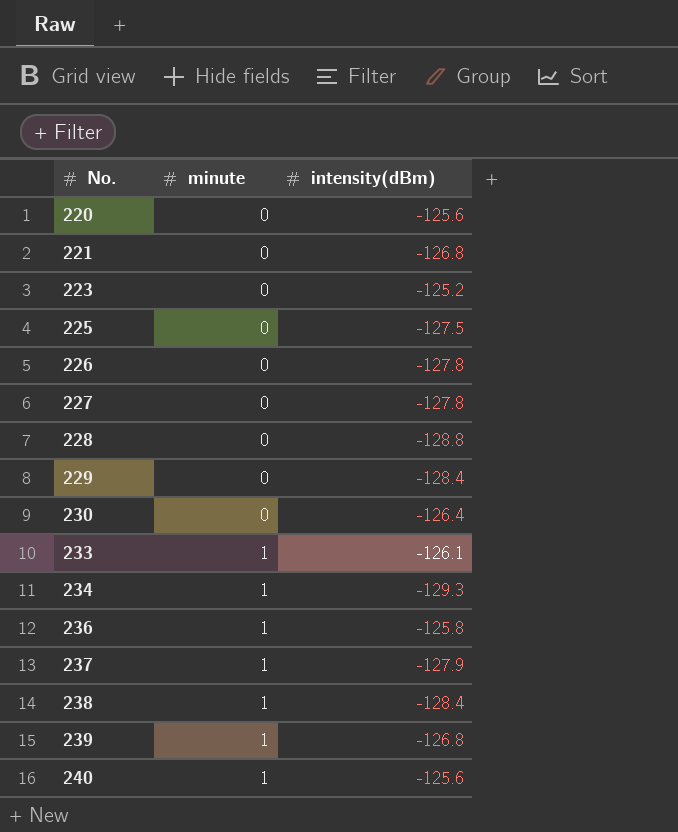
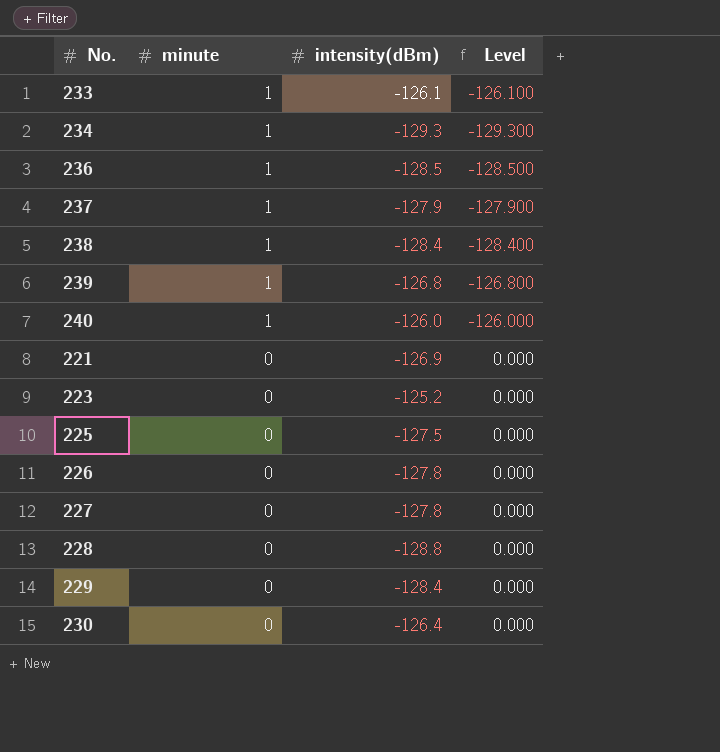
row order: No. ascending -> minute descending
column Level | formula: none -> [minute] * [intensity(dBm)]
row 220: 0 | -125.6 -> none
236 | intensity(dBm): -125.8 -> -128.5
240 | intensity(dBm): -125.6 -> -126.0
221 | intensity(dBm): -126.8 -> -126.9

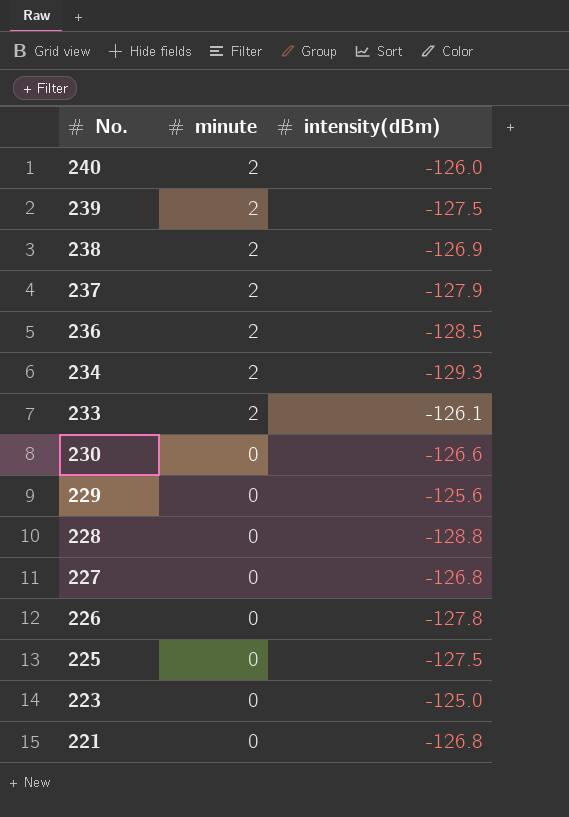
row order: minute descending -> No. descending
column Level | formula: [minute] * [intensity(dBm)] -> none
240 | minute: 1 -> 2
239 | minute: 1 -> 2
239 | intensity(dBm): -126.8 -> -127.5
238 | minute: 1 -> 2
238 | intensity(dBm): -128.4 -> -126.9
237 | minute: 1 -> 2
236 | minute: 1 -> 2
234 | minute: 1 -> 2
233 | minute: 1 -> 2
230 | intensity(dBm): -126.4 -> -126.6
229 | intensity(dBm): -128.4 -> -125.6
227 | intensity(dBm): -127.8 -> -126.8
223 | intensity(dBm): -125.2 -> -125.0
221 | intensity(dBm): -126.9 -> -126.8

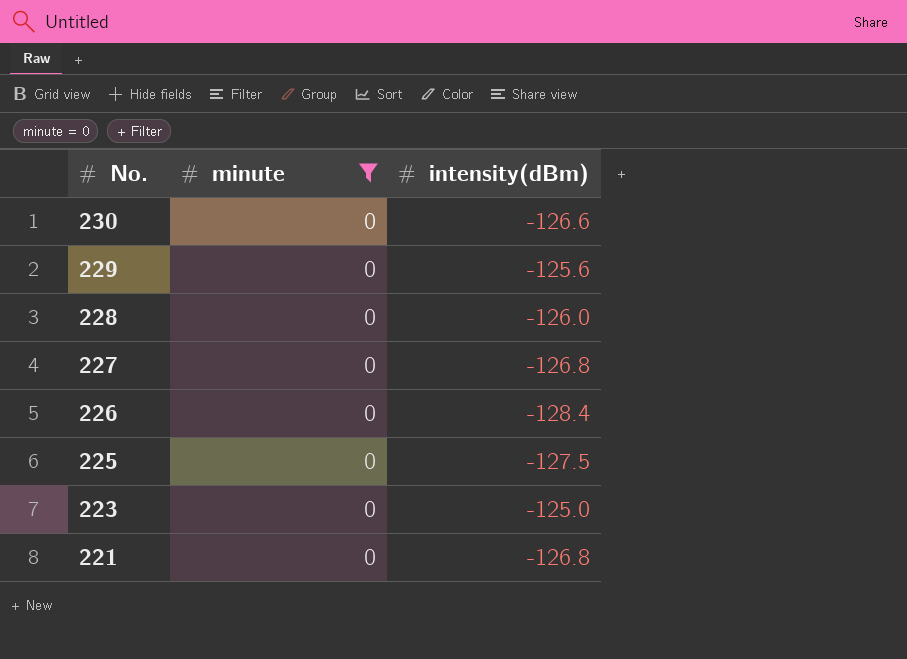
filter: none -> minute = 0
228 | intensity(dBm): -128.8 -> -126.0
226 | intensity(dBm): -127.8 -> -128.4

